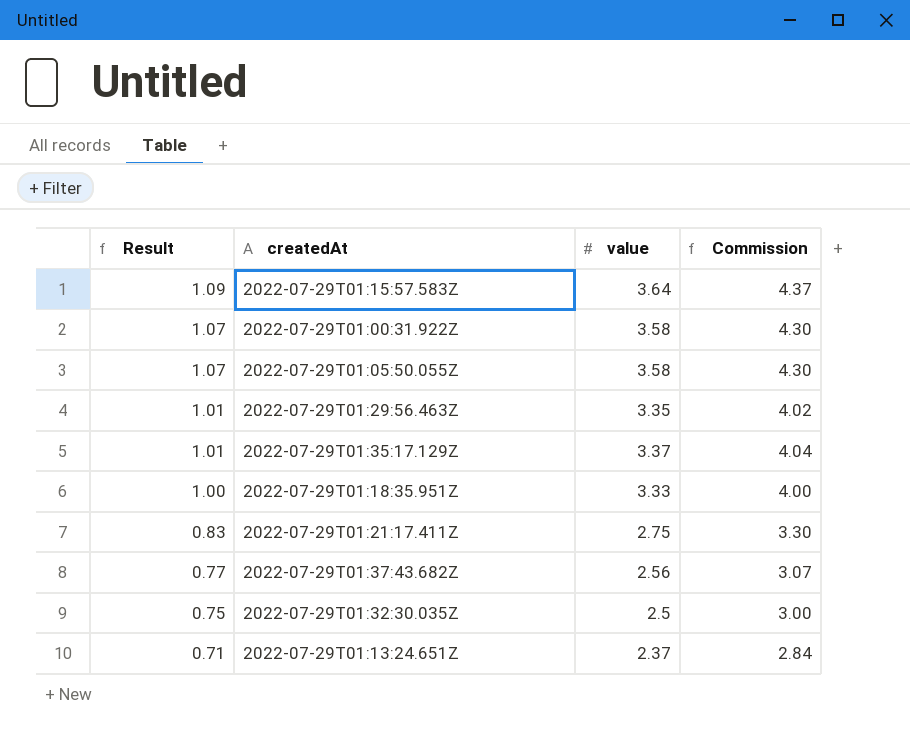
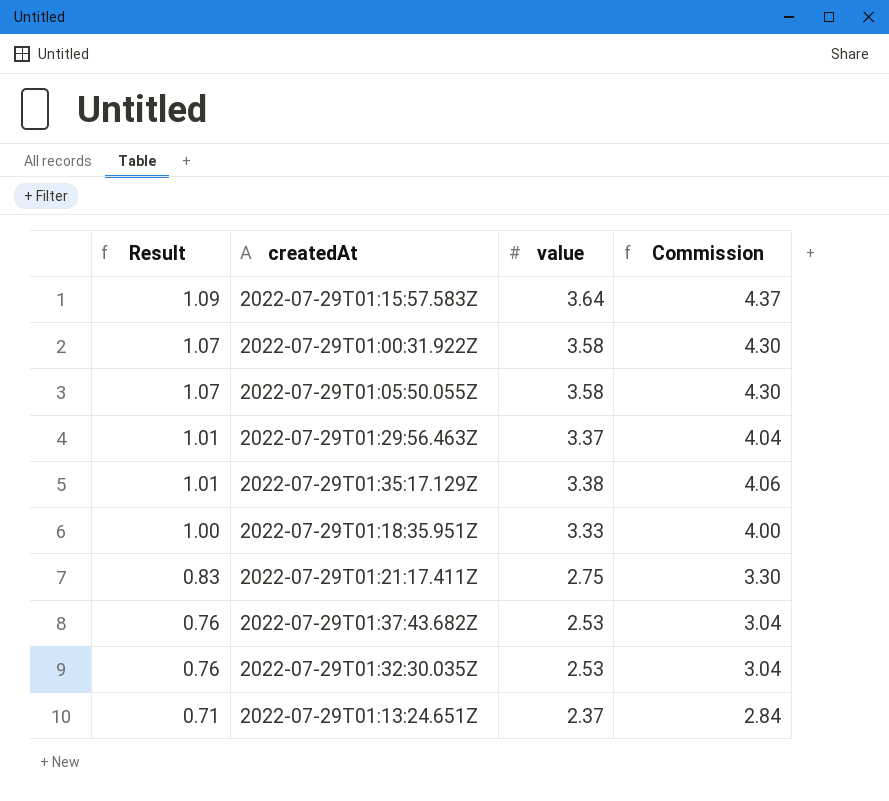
2022-07-29T01:29:56.463Z | value: 3.35 -> 3.37
2022-07-29T01:29:56.463Z | Commission: 4.02 -> 4.04
2022-07-29T01:35:17.129Z | value: 3.37 -> 3.38
2022-07-29T01:35:17.129Z | Commission: 4.04 -> 4.06
2022-07-29T01:37:43.682Z | Result: 0.77 -> 0.76
2022-07-29T01:37:43.682Z | value: 2.56 -> 2.53
2022-07-29T01:37:43.682Z | Commission: 3.07 -> 3.04
2022-07-29T01:32:30.035Z | Result: 0.75 -> 0.76
2022-07-29T01:32:30.035Z | value: 2.5 -> 2.53
2022-07-29T01:32:30.035Z | Commission: 3.00 -> 3.04

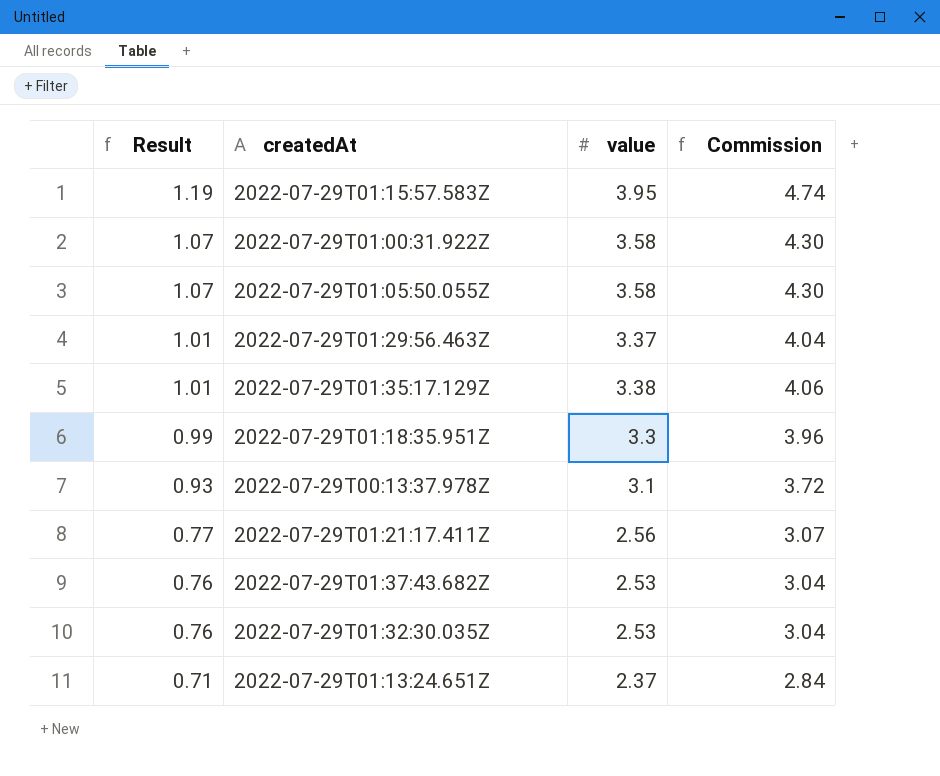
2022-07-29T01:15:57.583Z | Result: 1.09 -> 1.19
2022-07-29T01:15:57.583Z | value: 3.64 -> 3.95
2022-07-29T01:15:57.583Z | Commission: 4.37 -> 4.74
2022-07-29T01:18:35.951Z | Result: 1.00 -> 0.99
2022-07-29T01:18:35.951Z | value: 3.33 -> 3.3
2022-07-29T01:18:35.951Z | Commission: 4.00 -> 3.96
row 2022-07-29T00:13:37.978Z: none -> 0.93 | 3.1 | 3.72
2022-07-29T01:21:17.411Z | Result: 0.83 -> 0.77
2022-07-29T01:21:17.411Z | value: 2.75 -> 2.56
2022-07-29T01:21:17.411Z | Commission: 3.30 -> 3.07

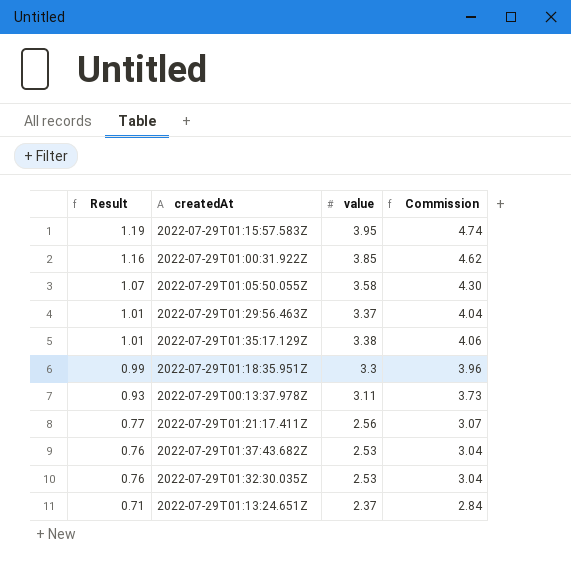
2022-07-29T01:00:31.922Z | Result: 1.07 -> 1.16
2022-07-29T01:00:31.922Z | value: 3.58 -> 3.85
2022-07-29T01:00:31.922Z | Commission: 4.30 -> 4.62
2022-07-29T00:13:37.978Z | value: 3.1 -> 3.11
2022-07-29T00:13:37.978Z | Commission: 3.72 -> 3.73

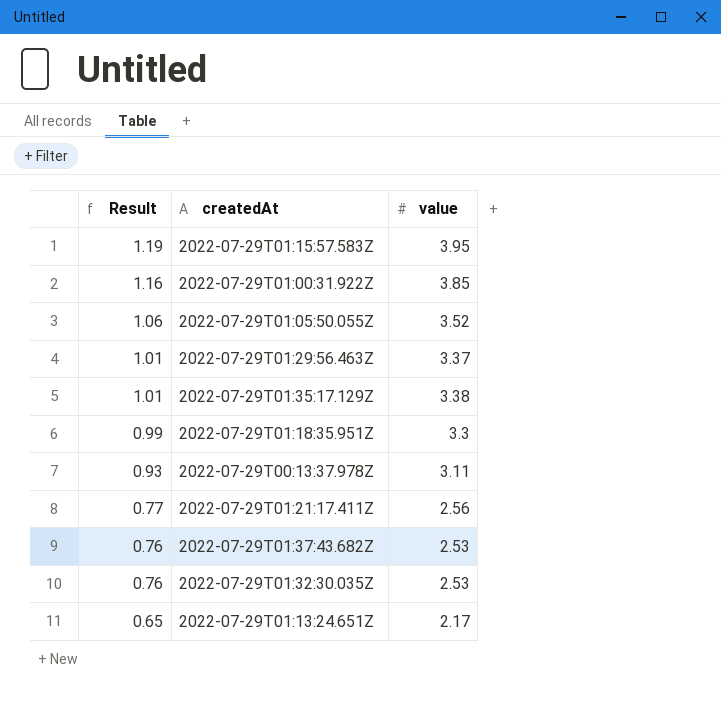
column Commission | formula: [value] * 1.2 -> none
2022-07-29T01:05:50.055Z | Result: 1.07 -> 1.06
2022-07-29T01:05:50.055Z | value: 3.58 -> 3.52
2022-07-29T01:13:24.651Z | Result: 0.71 -> 0.65
2022-07-29T01:13:24.651Z | value: 2.37 -> 2.17

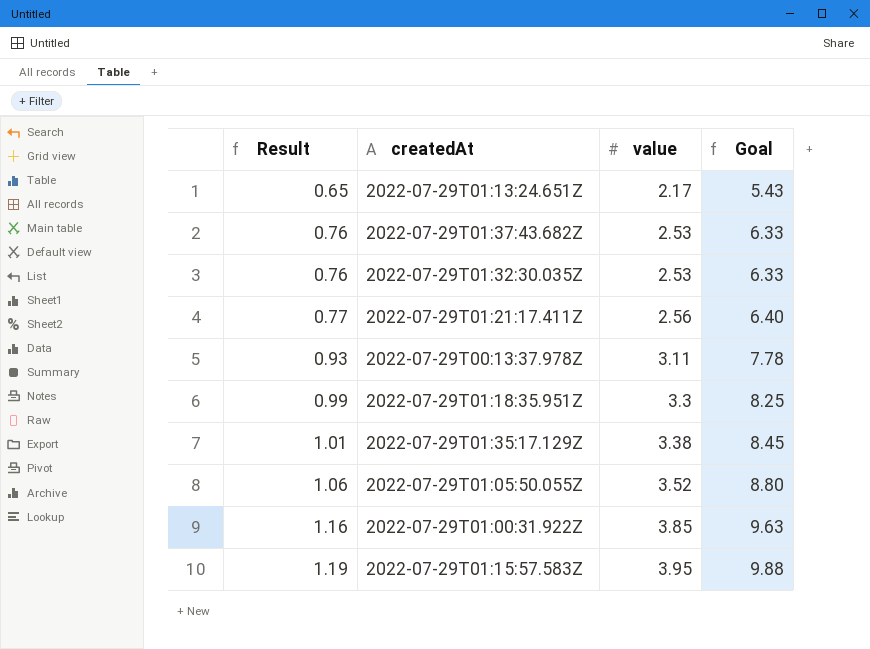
row order: Result descending -> Result ascending
column Goal | formula: none -> [value] * 2.5
row 2022-07-29T01:29:56.463Z: 1.01 | 3.37 -> none

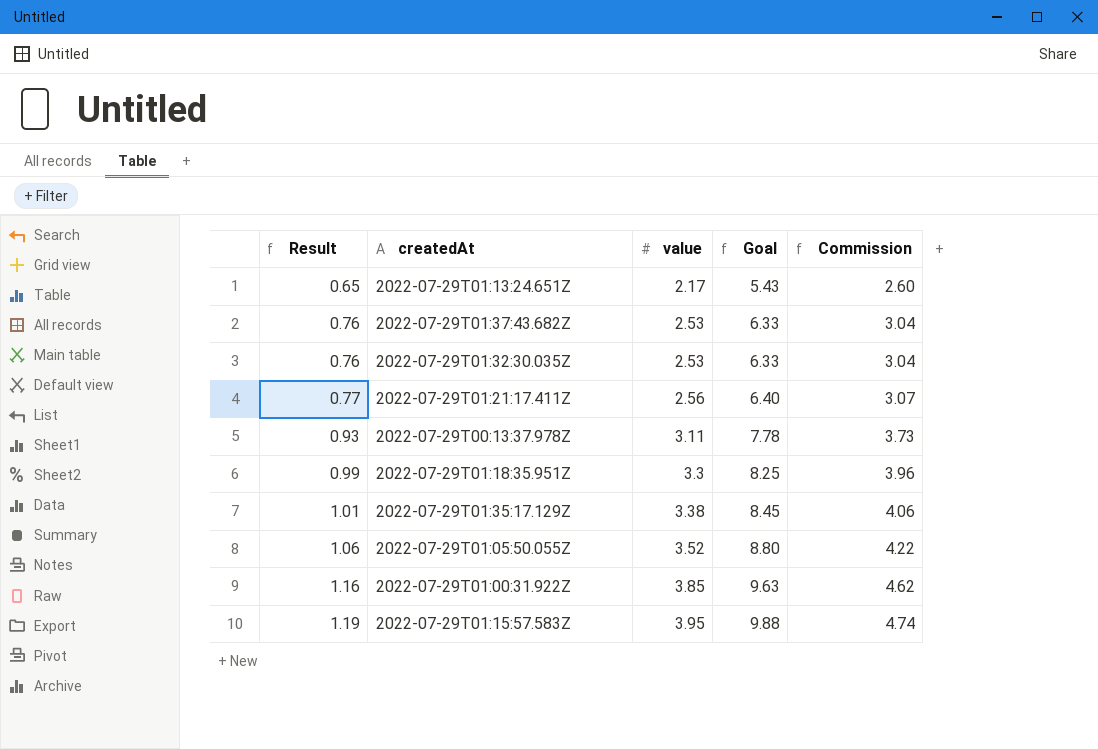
column Commission | formula: none -> [value] * 1.2

